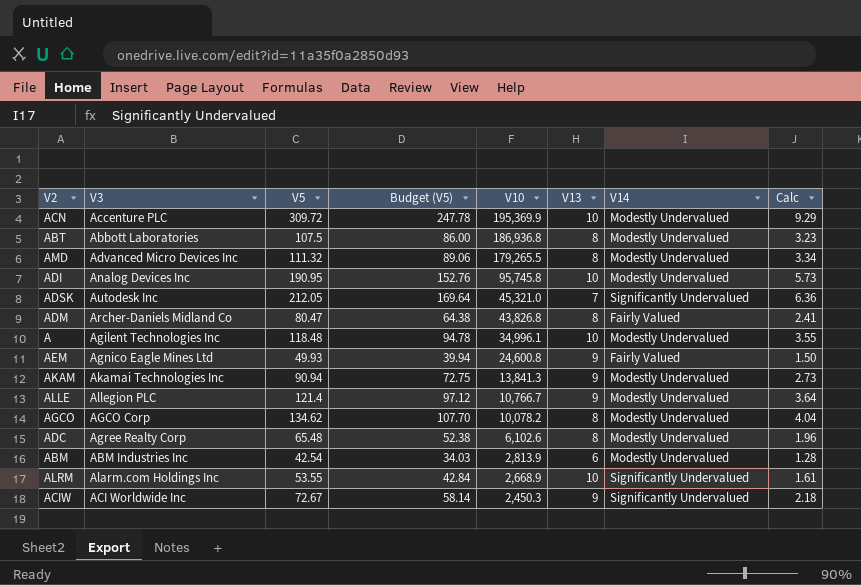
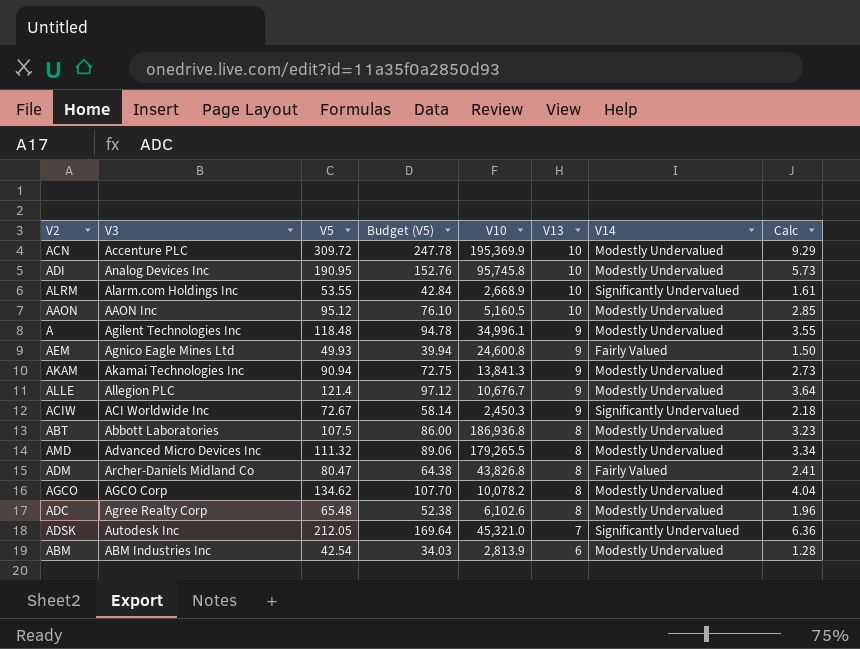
row order: V10 descending -> V13 descending
row AAON: none -> AAON Inc | 95.12 | 76.10 | 5,160.5 | 10 | Modestly Undervalued | 2.85
A | V13: 10 -> 9
ALLE | V10: 10,766.7 -> 10,676.7

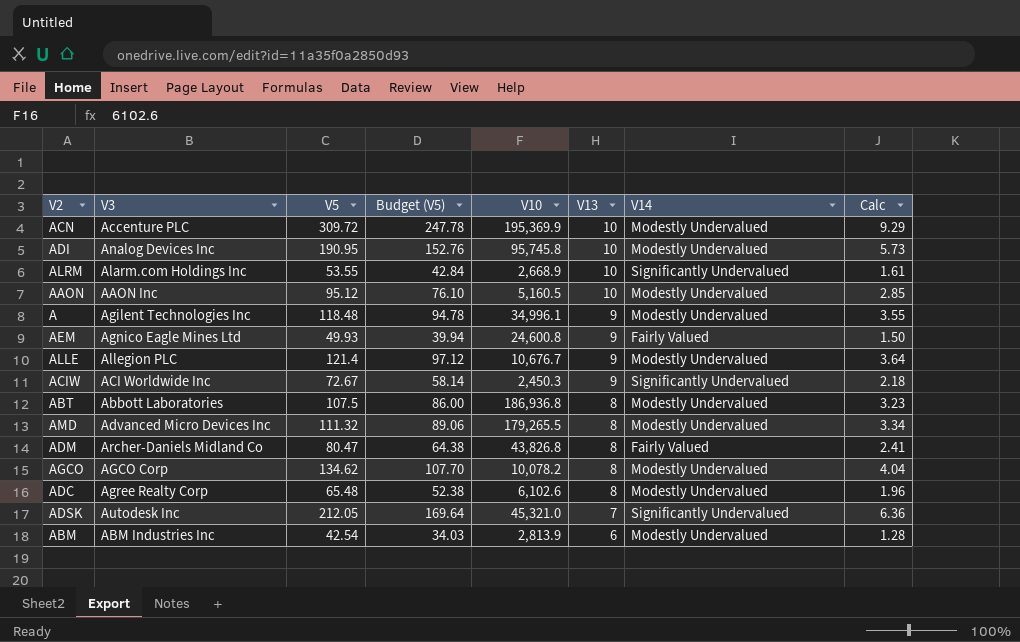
row AKAM: Akamai Technologies Inc | 90.94 | 72.75 | 13,841.3 | 9 | Modestly Undervalued | 2.73 -> none

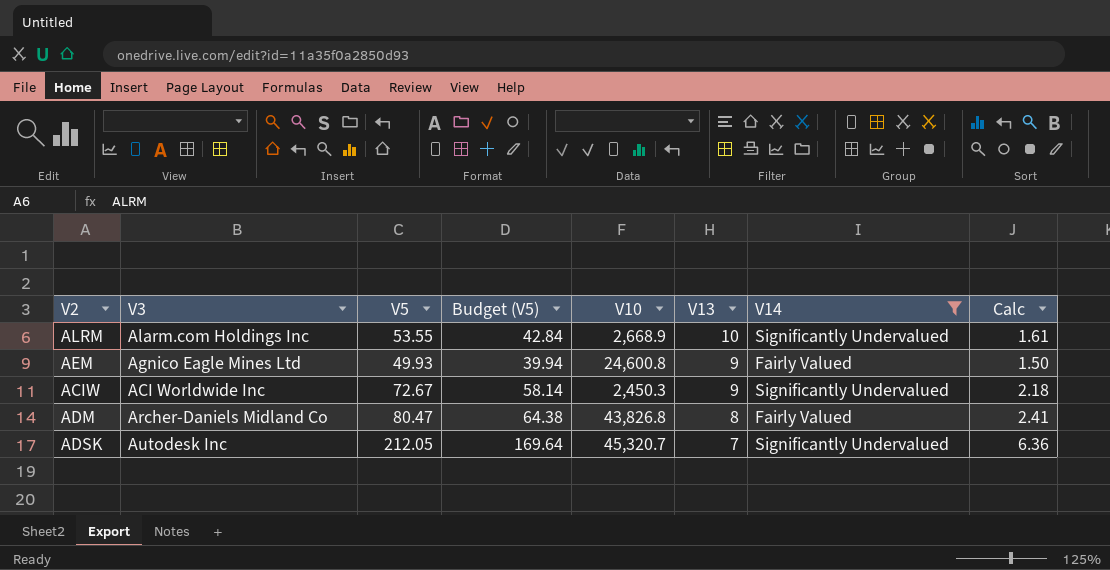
filter: none -> V14 != Modestly Undervalued
ADSK | V10: 45,321.0 -> 45,320.7

